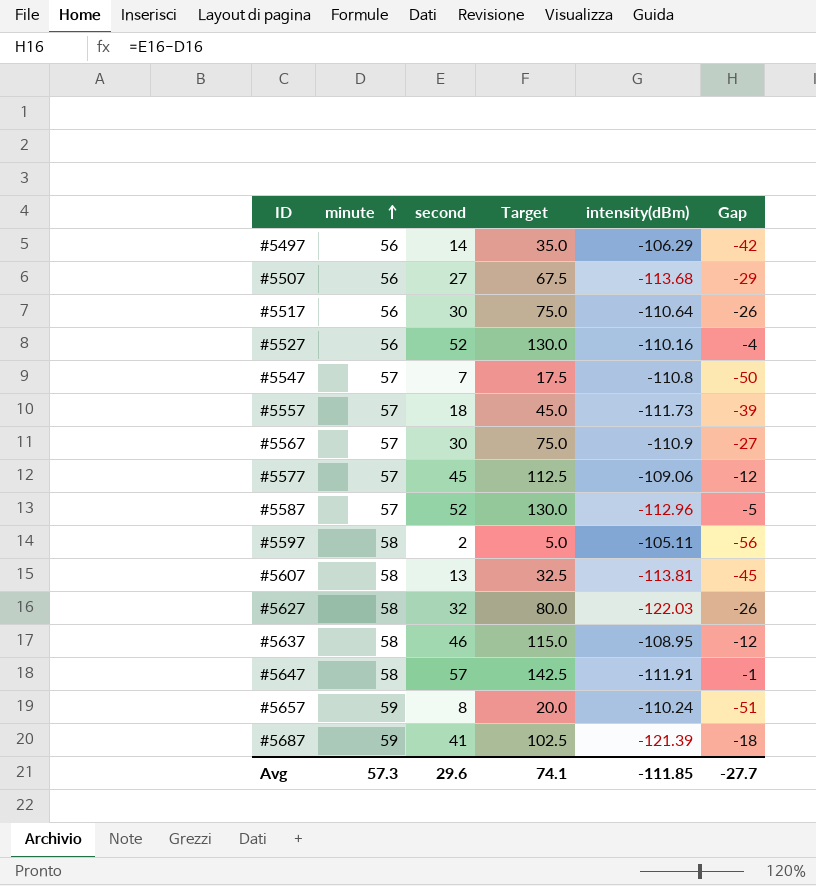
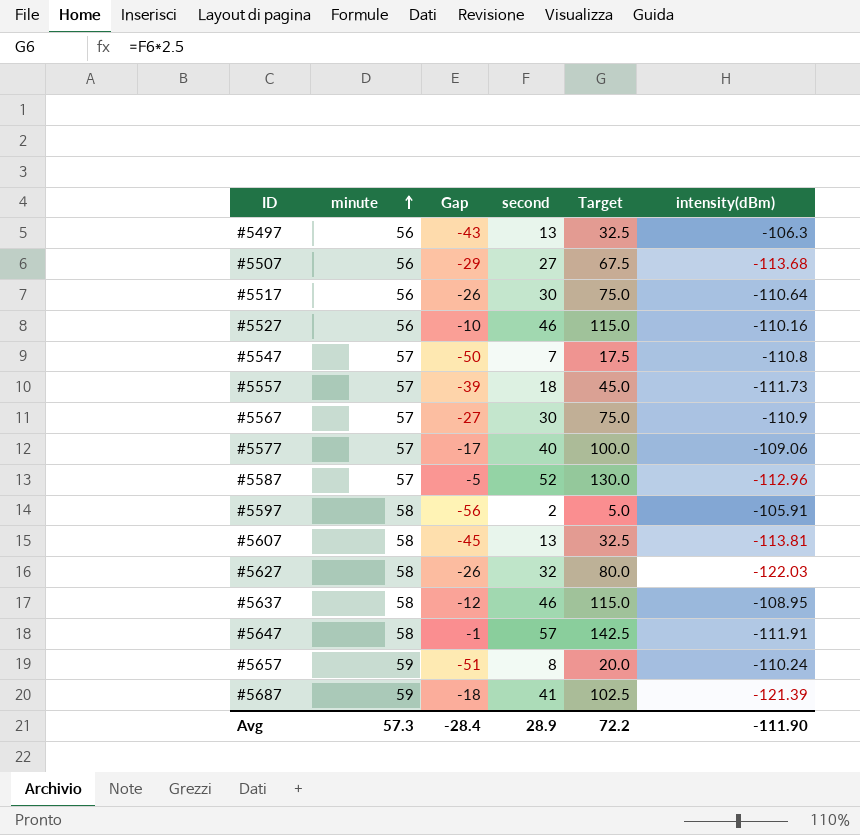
column Gap | position: 6 -> 3
#5497 | Gap: -42 -> -43
#5497 | second: 14 -> 13
#5497 | Target: 35.0 -> 32.5
#5497 | intensity(dBm): -106.29 -> -106.3
#5527 | Gap: -4 -> -10
#5527 | second: 52 -> 46
#5527 | Target: 130.0 -> 115.0
#5577 | Gap: -12 -> -17
#5577 | second: 45 -> 40
#5577 | Target: 112.5 -> 100.0
#5597 | intensity(dBm): -105.11 -> -105.91
Avg | Gap: -27.7 -> -28.4
Avg | second: 29.6 -> 28.9
Avg | Target: 74.1 -> 72.2
Avg | intensity(dBm): -111.85 -> -111.90

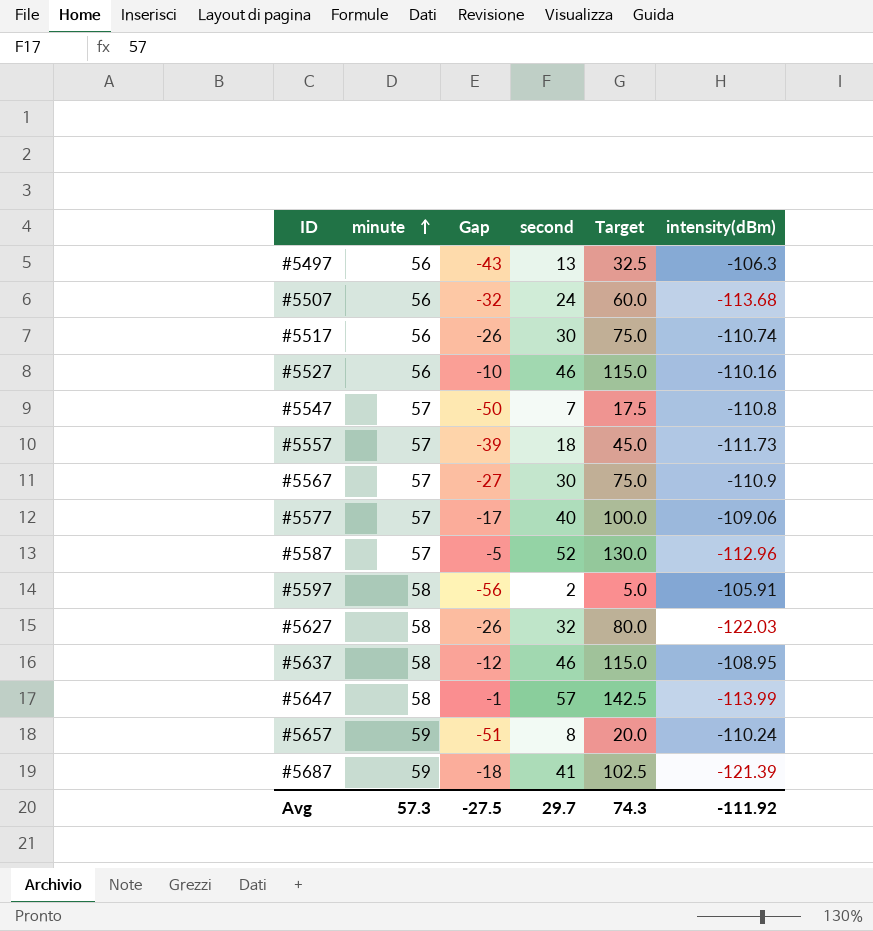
row #5607: 58 | -45 | 13 | 32.5 | -113.81 -> none
#5507 | Gap: -29 -> -32
#5507 | second: 27 -> 24
#5507 | Target: 67.5 -> 60.0
#5517 | intensity(dBm): -110.64 -> -110.74
#5647 | intensity(dBm): -111.91 -> -113.99
Avg | Gap: -28.4 -> -27.5
Avg | second: 28.9 -> 29.7
Avg | Target: 72.2 -> 74.3
Avg | intensity(dBm): -111.90 -> -111.92

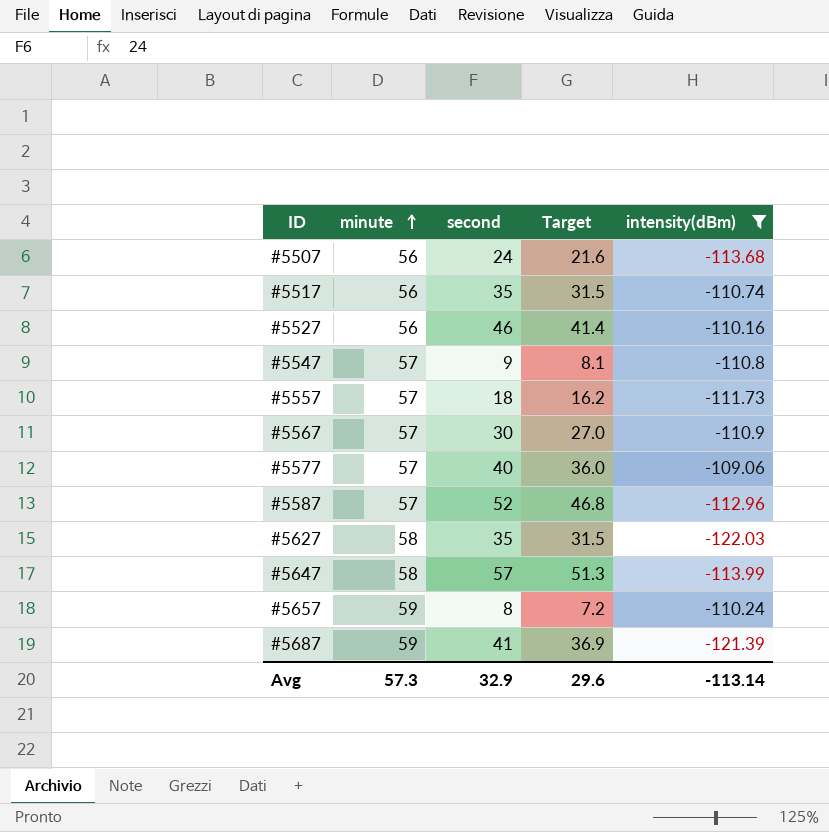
filter: none -> intensity(dBm) <= -109.06
column Gap | formula: [second] - [minute] -> none
column Target | formula: [second] * 2.5 -> [second] * 0.9
#5517 | second: 30 -> 35
#5547 | second: 7 -> 9
#5627 | second: 32 -> 35
Avg | second: 29.7 -> 32.9
Avg | Target: 74.3 -> 29.6
Avg | intensity(dBm): -111.92 -> -113.14

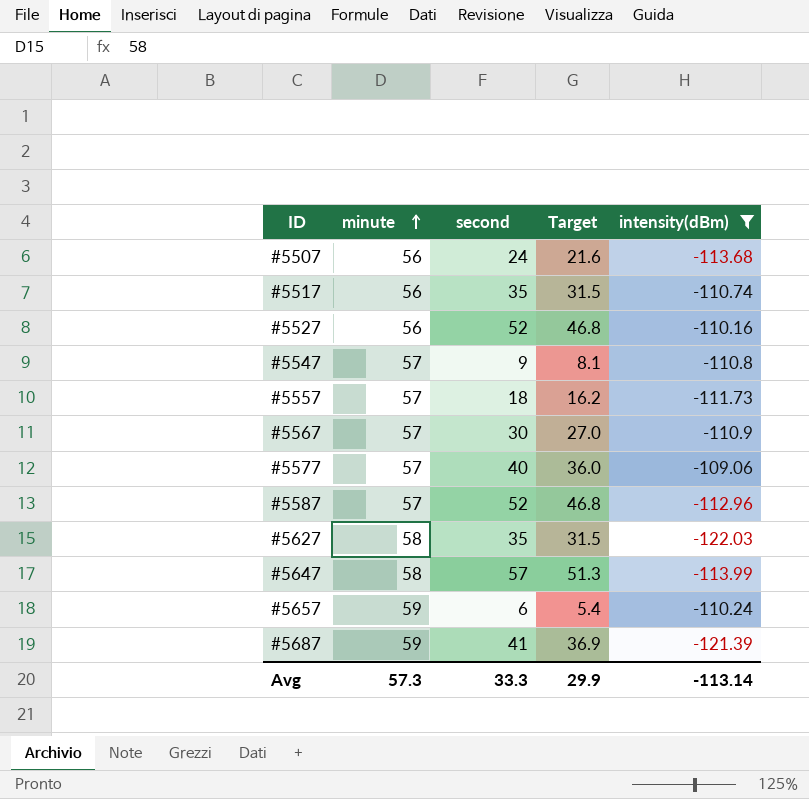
#5527 | second: 46 -> 52
#5527 | Target: 41.4 -> 46.8
#5657 | second: 8 -> 6
#5657 | Target: 7.2 -> 5.4
Avg | second: 32.9 -> 33.3
Avg | Target: 29.6 -> 29.9

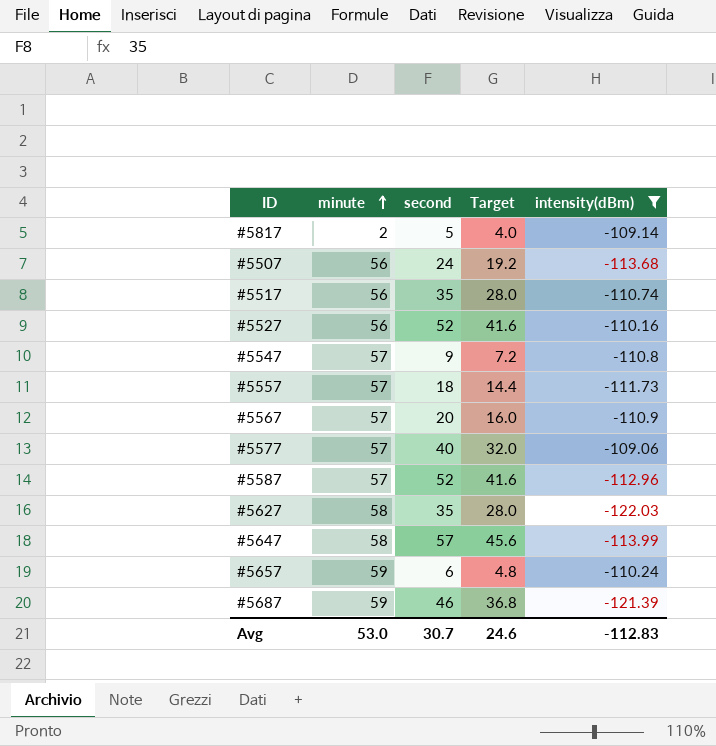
column Target | formula: [second] * 0.9 -> [second] * 0.8
row #5817: none -> 2 | 5 | 4.0 | -109.14
#5567 | second: 30 -> 20
#5687 | second: 41 -> 46
Avg | minute: 57.3 -> 53.0
Avg | second: 33.3 -> 30.7
Avg | Target: 29.9 -> 24.6
Avg | intensity(dBm): -113.14 -> -112.83

